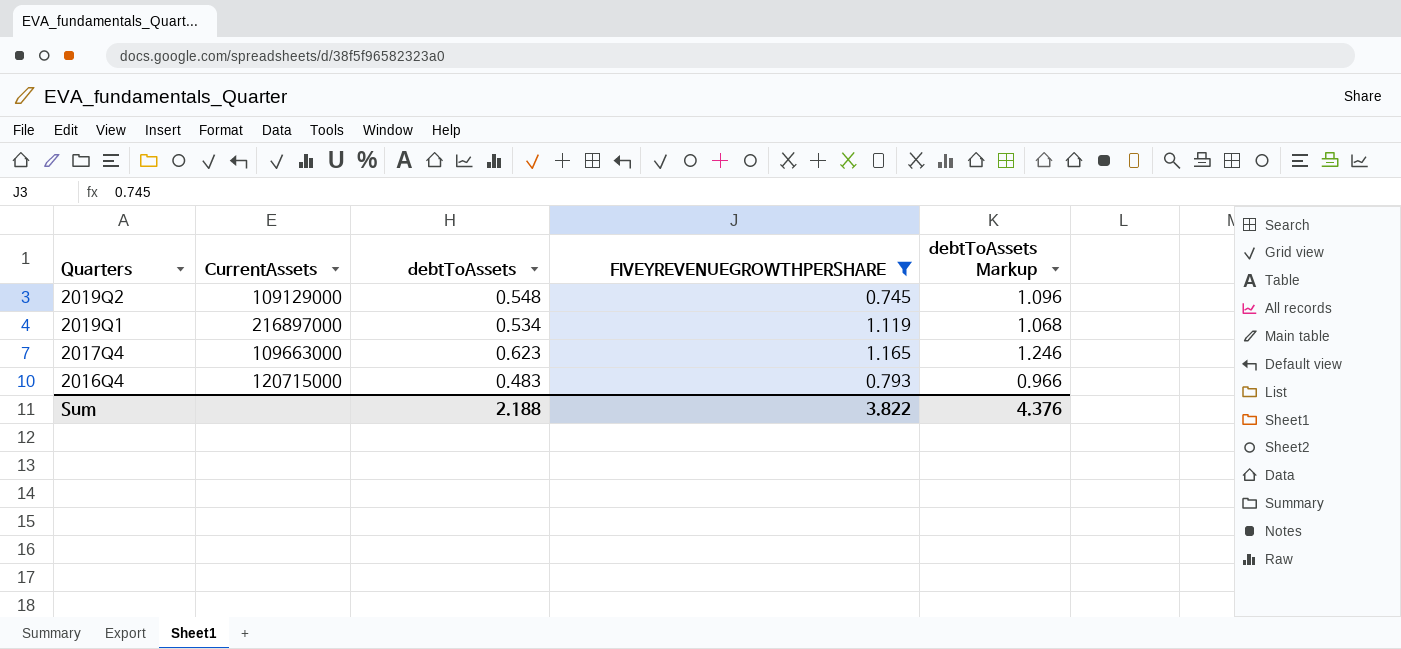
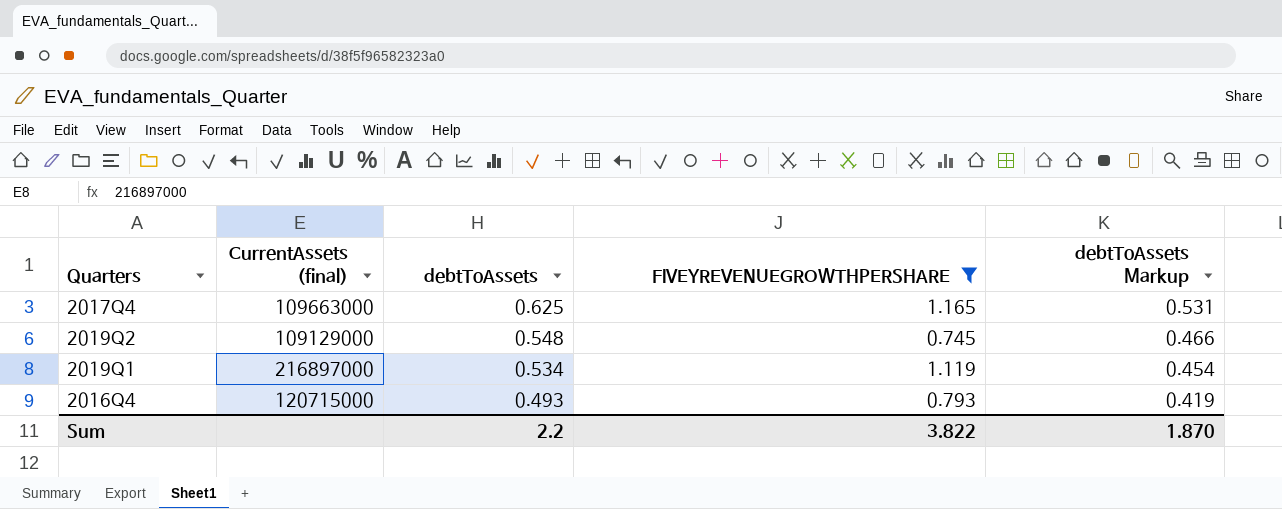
row order: Quarters descending -> debtToAssets descending
column name: CurrentAssets -> CurrentAssets (final)
column debtToAssets Markup | formula: [debtToAssets] * 2 -> [debtToAssets] * 0.85
2017Q4 | debtToAssets: 0.623 -> 0.625
2016Q4 | debtToAssets: 0.483 -> 0.493
Sum | debtToAssets: 2.188 -> 2.2
Sum | debtToAssets Markup: 4.376 -> 1.870

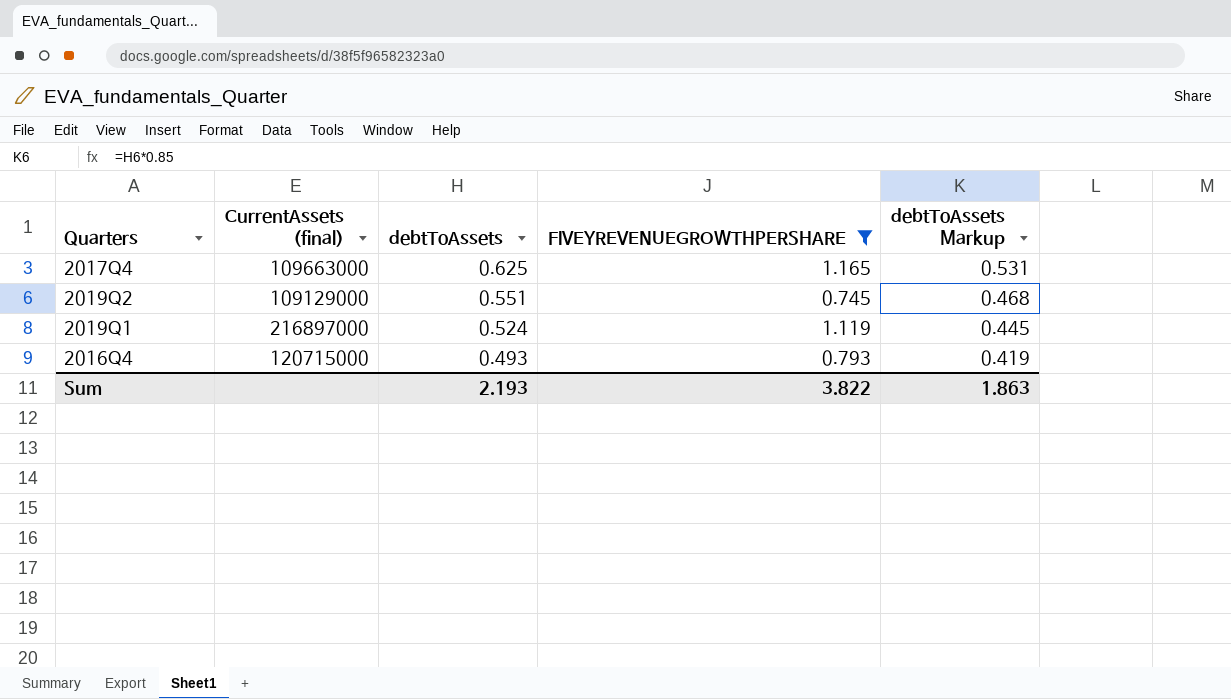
2019Q2 | debtToAssets: 0.548 -> 0.551
2019Q2 | debtToAssets Markup: 0.466 -> 0.468
2019Q1 | debtToAssets: 0.534 -> 0.524
2019Q1 | debtToAssets Markup: 0.454 -> 0.445
Sum | debtToAssets: 2.2 -> 2.193
Sum | debtToAssets Markup: 1.870 -> 1.863

